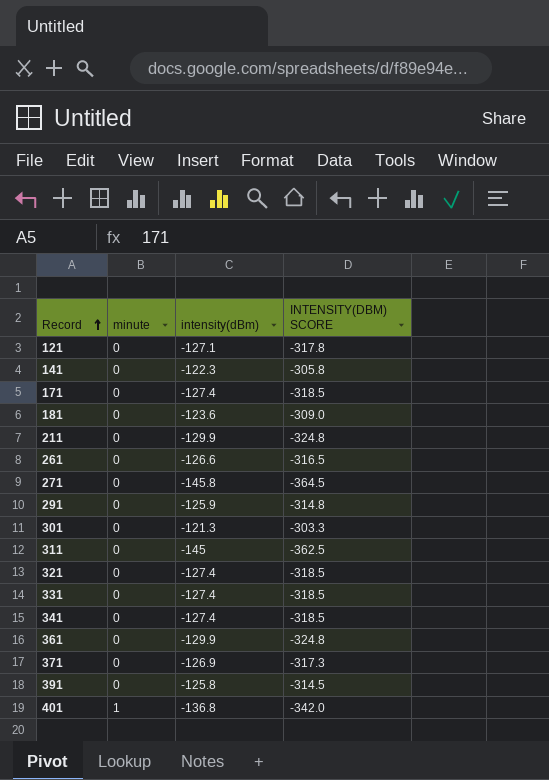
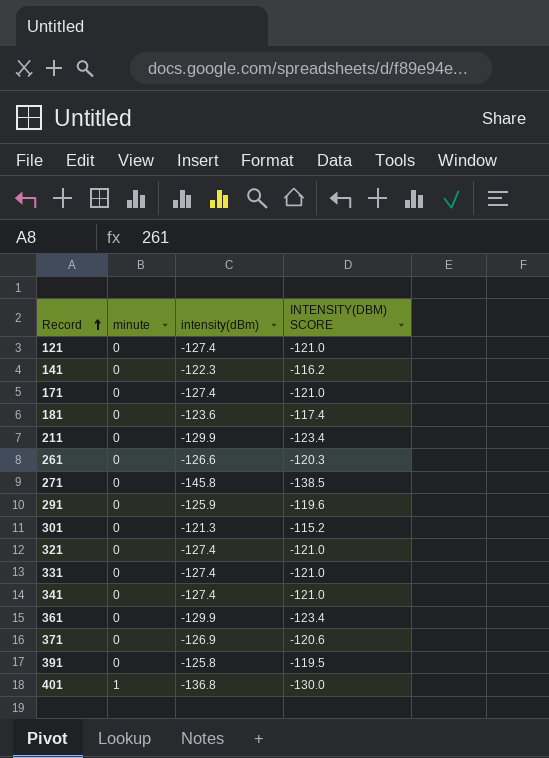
column INTENSITY(DBM) SCORE | formula: [intensity(dBm)] * 2.5 -> [intensity(dBm)] * 0.95
row 311: 0 | -145 | -362.5 -> none
121 | intensity(dBm): -127.1 -> -127.4

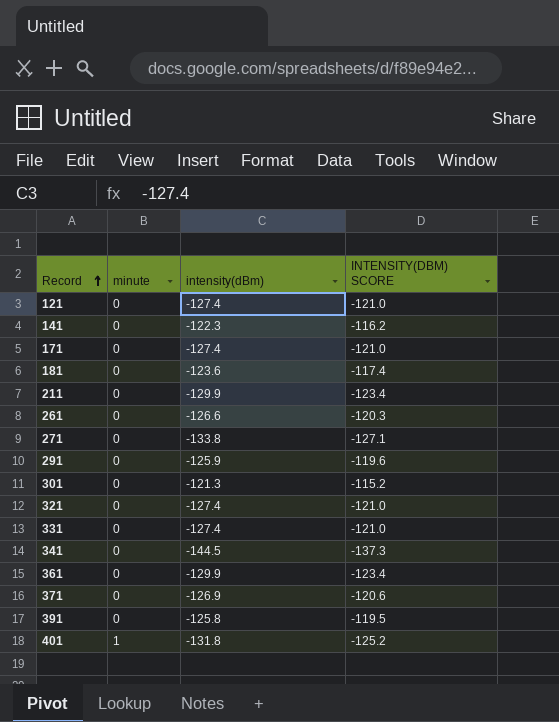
271 | intensity(dBm): -145.8 -> -133.8
271 | INTENSITY(DBM) SCORE: -138.5 -> -127.1
341 | intensity(dBm): -127.4 -> -144.5
341 | INTENSITY(DBM) SCORE: -121.0 -> -137.3
401 | intensity(dBm): -136.8 -> -131.8
401 | INTENSITY(DBM) SCORE: -130.0 -> -125.2

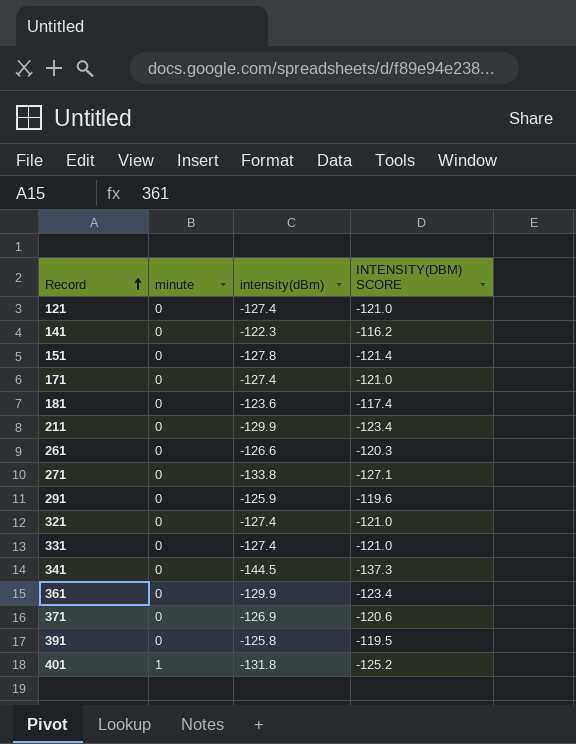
row 301: 0 | -121.3 | -115.2 -> none
row 151: none -> 0 | -127.8 | -121.4

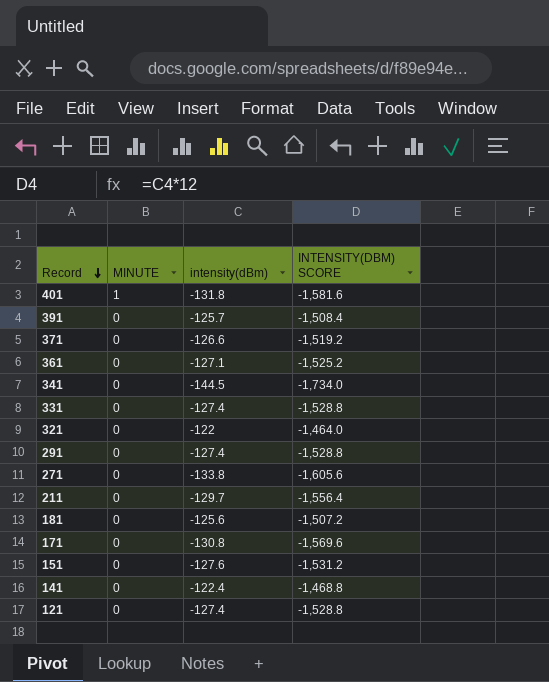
row order: Record ascending -> Record descending
column name: minute -> MINUTE
column INTENSITY(DBM) SCORE | formula: [intensity(dBm)] * 0.95 -> [intensity(dBm)] * 12
row 261: 0 | -126.6 | -120.3 -> none
391 | intensity(dBm): -125.8 -> -125.7
371 | intensity(dBm): -126.9 -> -126.6
361 | intensity(dBm): -129.9 -> -127.1
321 | intensity(dBm): -127.4 -> -122
291 | intensity(dBm): -125.9 -> -127.4
211 | intensity(dBm): -129.9 -> -129.7
181 | intensity(dBm): -123.6 -> -125.6
171 | intensity(dBm): -127.4 -> -130.8
151 | intensity(dBm): -127.8 -> -127.6
141 | intensity(dBm): -122.3 -> -122.4

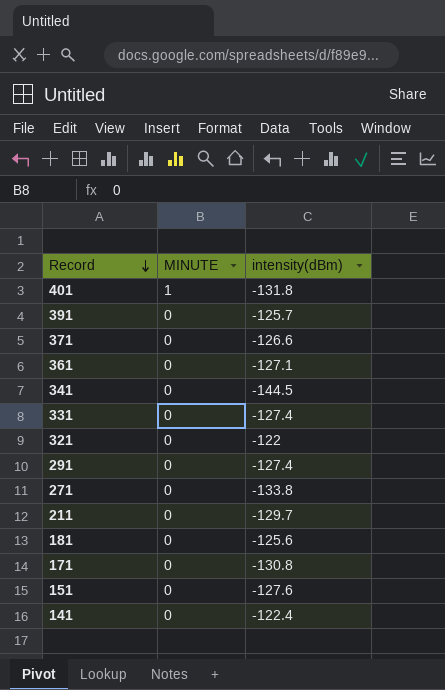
column INTENSITY(DBM) SCORE | formula: [intensity(dBm)] * 12 -> none
row 121: 0 | -127.4 | -1,528.8 -> none

